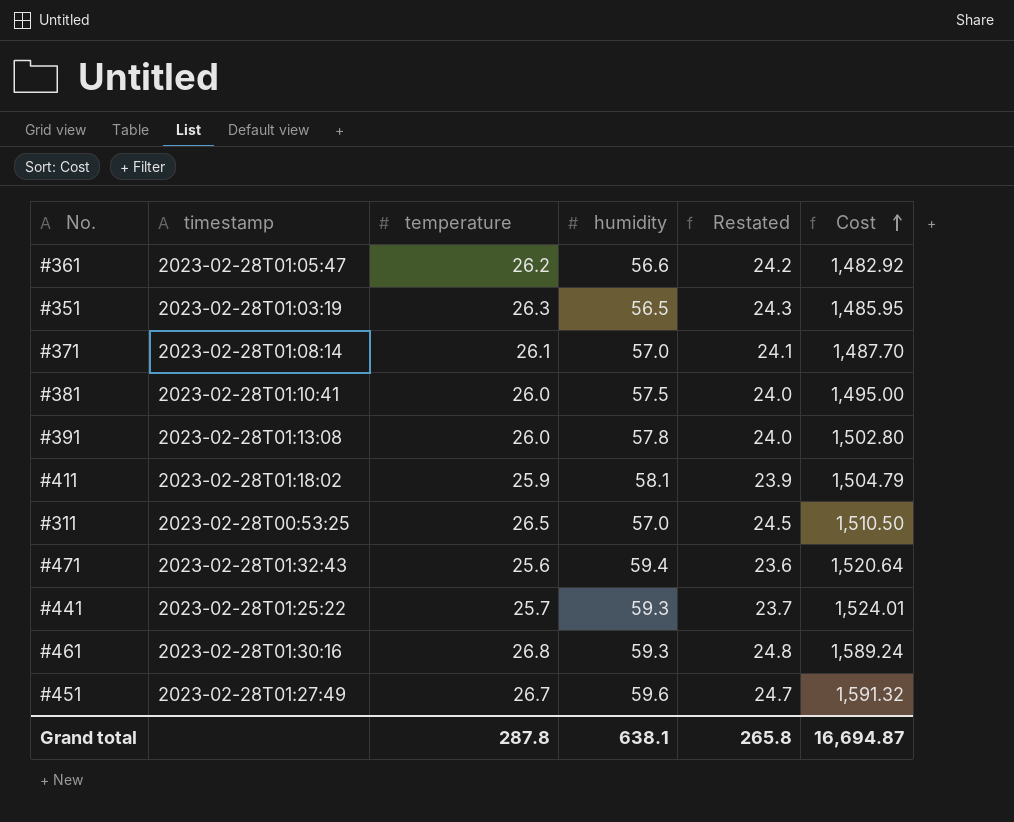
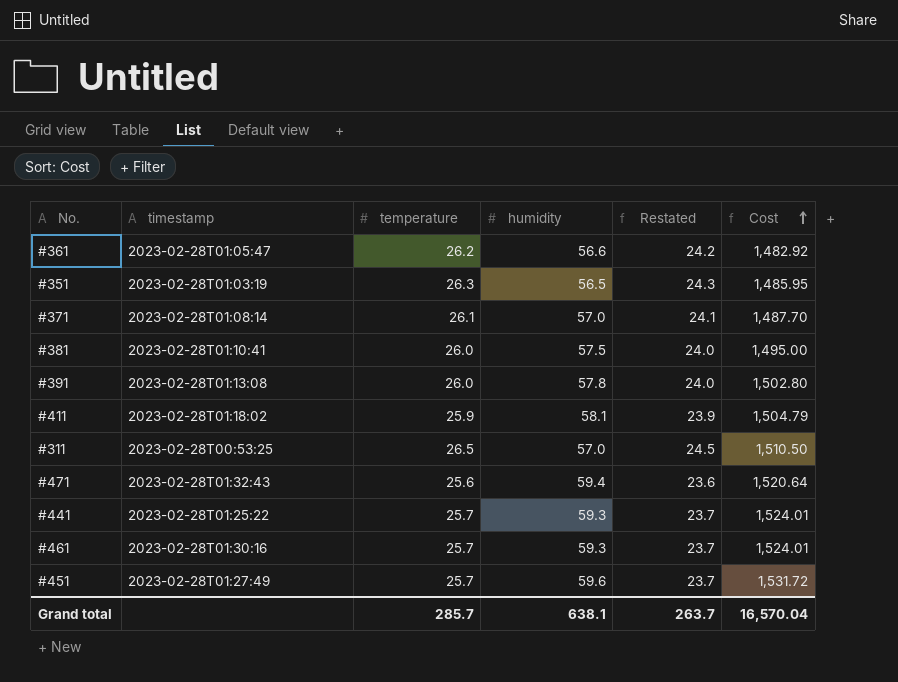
#461 | temperature: 26.8 -> 25.7
#461 | Restated: 24.8 -> 23.7
#461 | Cost: 1,589.24 -> 1,524.01
#451 | temperature: 26.7 -> 25.7
#451 | Restated: 24.7 -> 23.7
#451 | Cost: 1,591.32 -> 1,531.72
Grand total | temperature: 287.8 -> 285.7
Grand total | Restated: 265.8 -> 263.7
Grand total | Cost: 16,694.87 -> 16,570.04

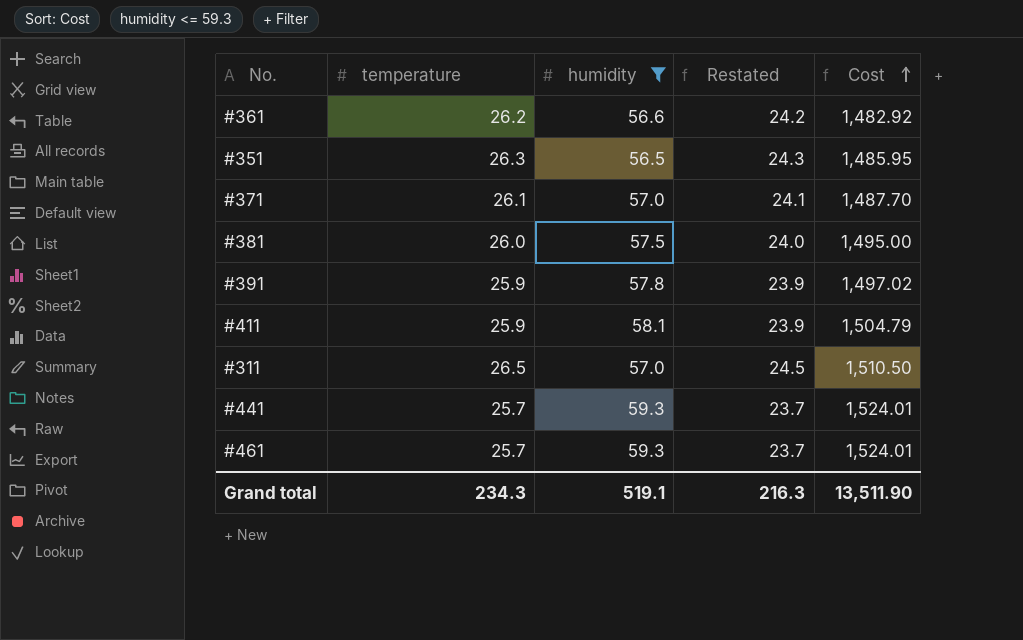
filter: none -> humidity <= 59.3
column timestamp | position: 2 -> none
#391 | temperature: 26.0 -> 25.9
#391 | Restated: 24.0 -> 23.9
#391 | Cost: 1,502.80 -> 1,497.02
Grand total | temperature: 285.7 -> 234.3
Grand total | humidity: 638.1 -> 519.1
Grand total | Restated: 263.7 -> 216.3
Grand total | Cost: 16,570.04 -> 13,511.90

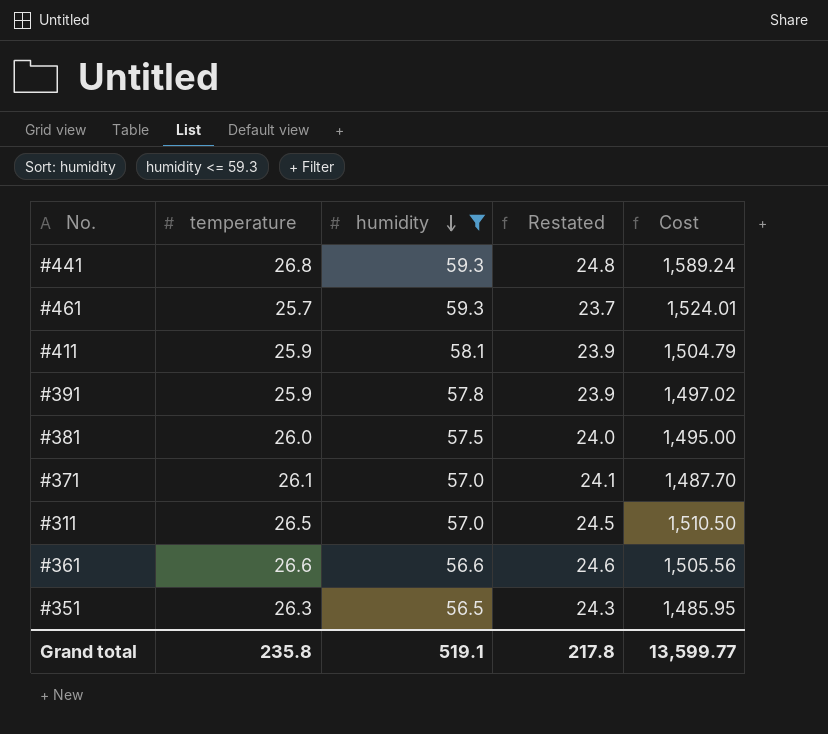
row order: Cost ascending -> humidity descending
#441 | temperature: 25.7 -> 26.8
#441 | Restated: 23.7 -> 24.8
#441 | Cost: 1,524.01 -> 1,589.24
#361 | temperature: 26.2 -> 26.6
#361 | Restated: 24.2 -> 24.6
#361 | Cost: 1,482.92 -> 1,505.56
Grand total | temperature: 234.3 -> 235.8
Grand total | Restated: 216.3 -> 217.8
Grand total | Cost: 13,511.90 -> 13,599.77

